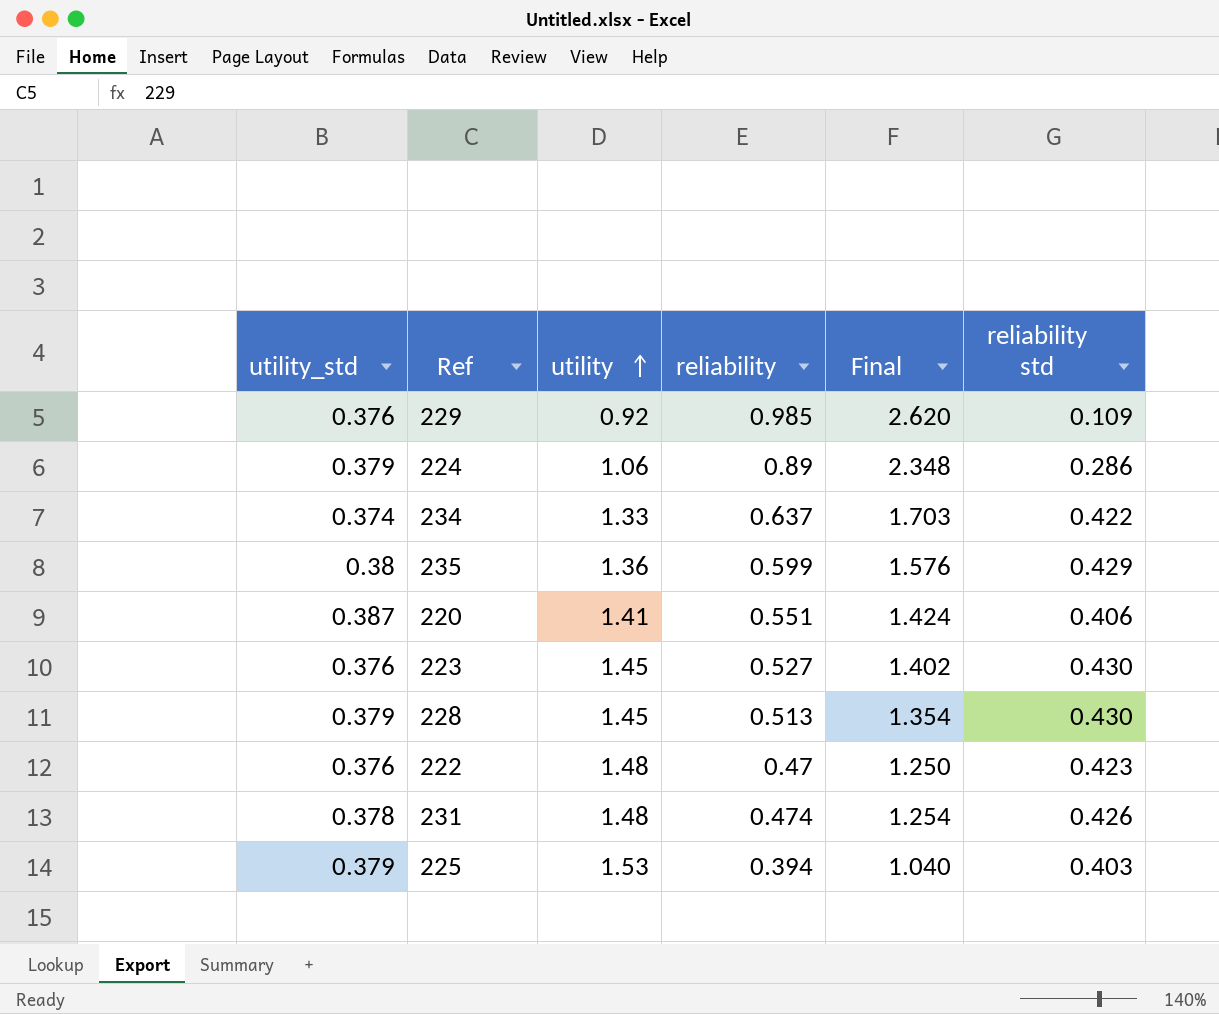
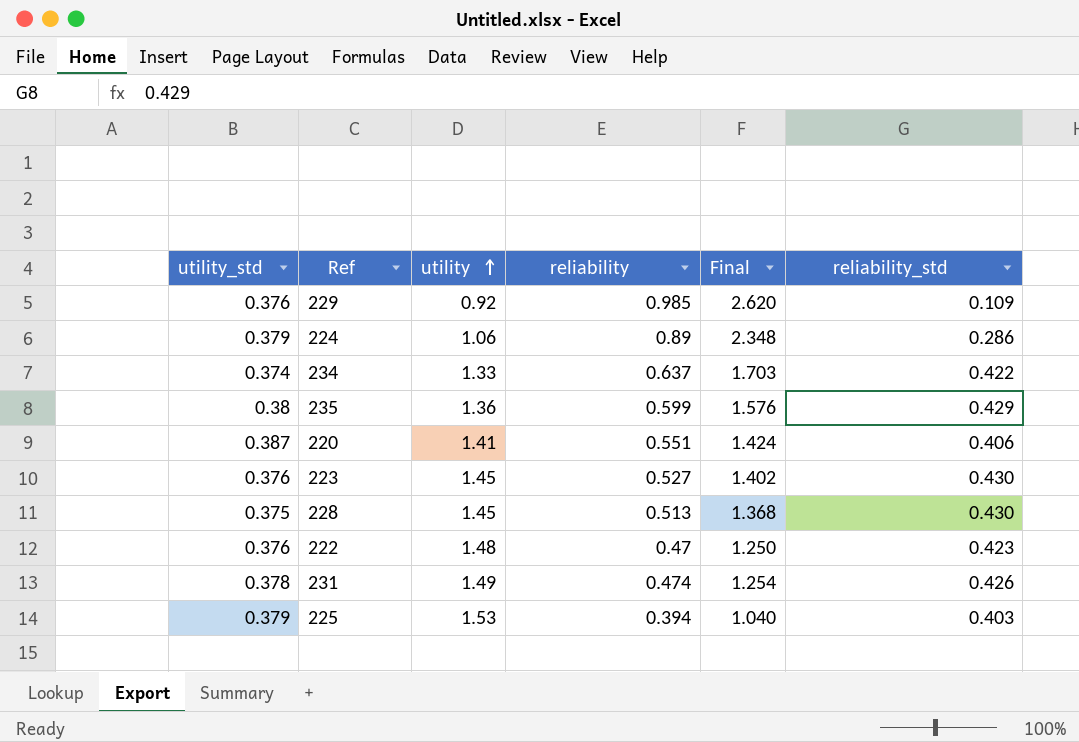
column name: reliability std -> reliability_std
228 | utility_std: 0.379 -> 0.375
228 | Final: 1.354 -> 1.368
231 | utility: 1.48 -> 1.49

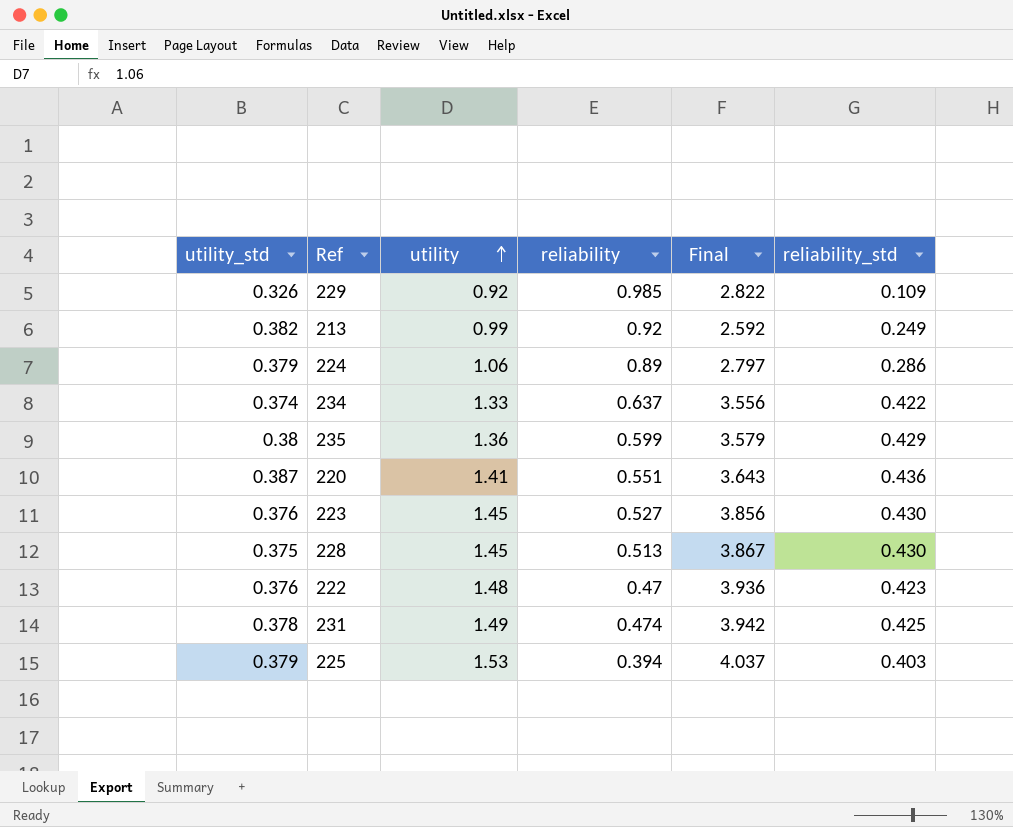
column Final | formula: [reliability] / [utility_std] -> [utility] / [utility_std]
229 | utility_std: 0.376 -> 0.326
row 213: none -> 0.382 | 0.99 | 0.92 | 2.592 | 0.249
220 | reliability_std: 0.406 -> 0.436
231 | reliability_std: 0.426 -> 0.425

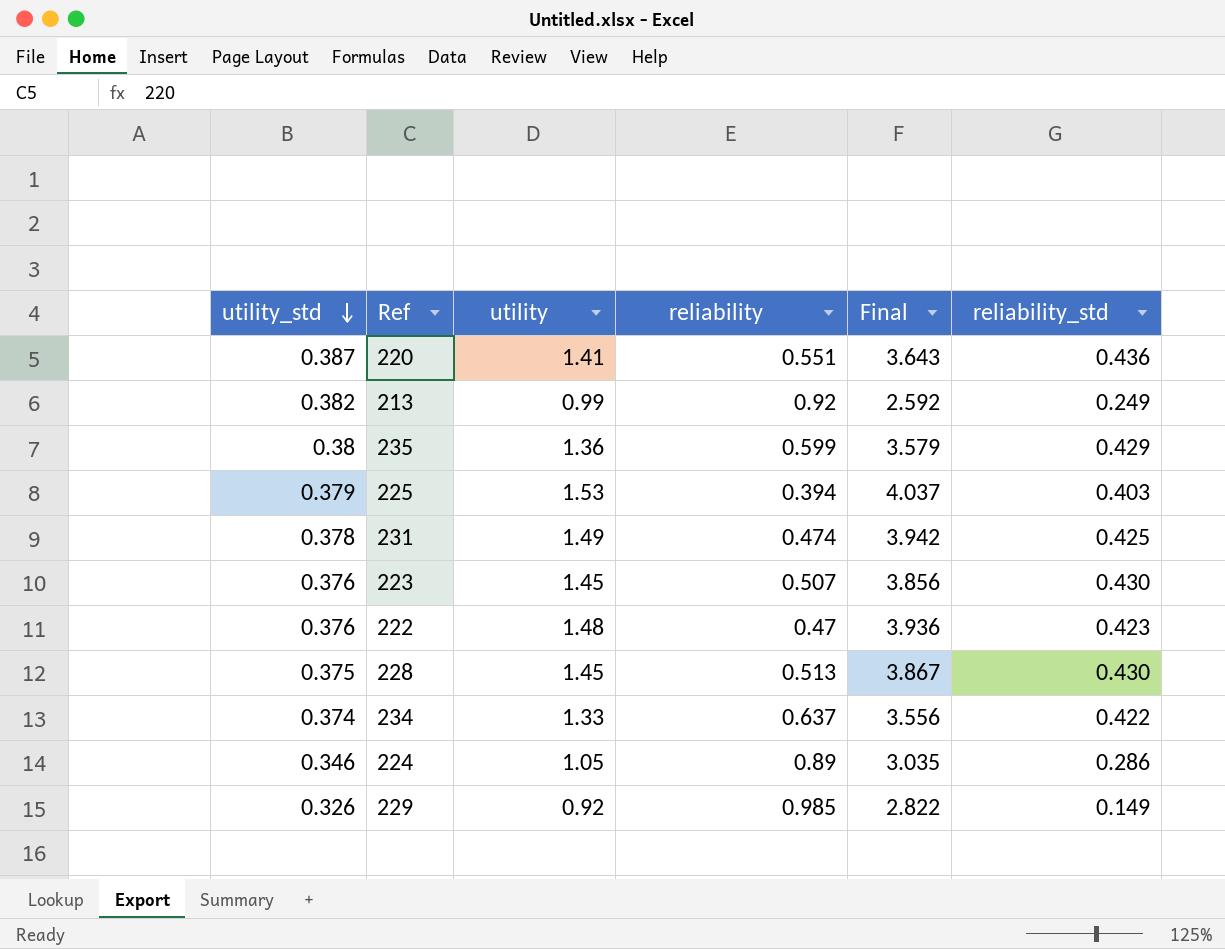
row order: utility ascending -> utility_std descending
223 | reliability: 0.527 -> 0.507
224 | utility_std: 0.379 -> 0.346
224 | utility: 1.06 -> 1.05
224 | Final: 2.797 -> 3.035
229 | reliability_std: 0.109 -> 0.149

